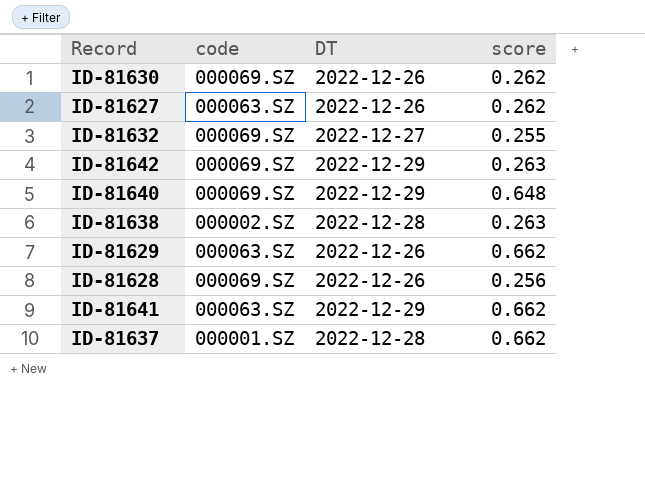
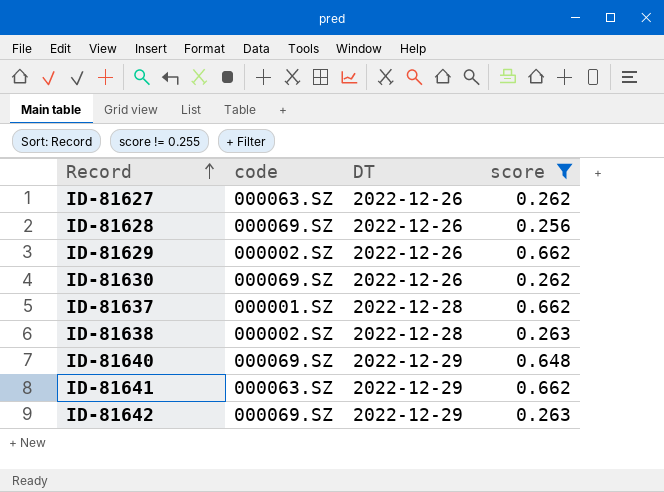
filter: none -> score != 0.255
row order: none -> Record ascending
ID-81629 | code: 000063.SZ -> 000002.SZ

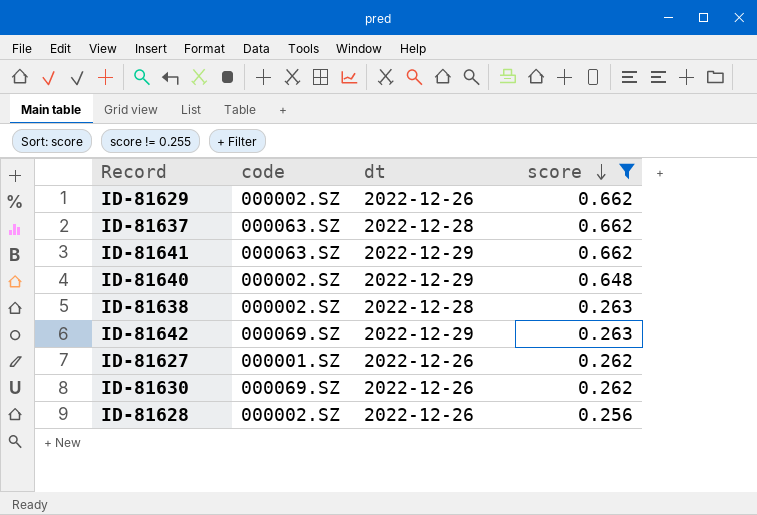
row order: Record ascending -> score descending
column name: DT -> dt
ID-81637 | code: 000001.SZ -> 000063.SZ
ID-81640 | code: 000069.SZ -> 000002.SZ
ID-81627 | code: 000063.SZ -> 000001.SZ
ID-81628 | code: 000069.SZ -> 000002.SZ

